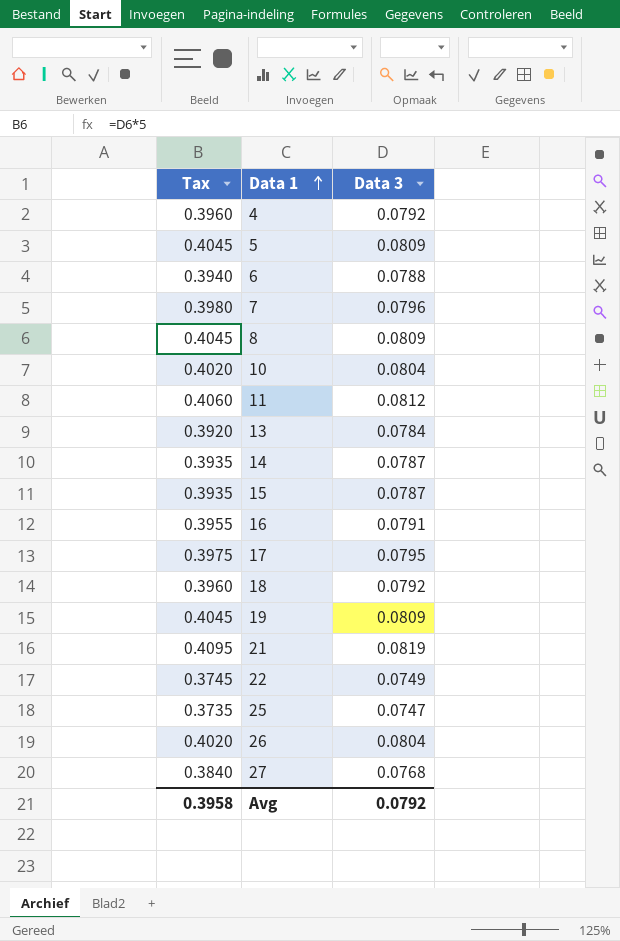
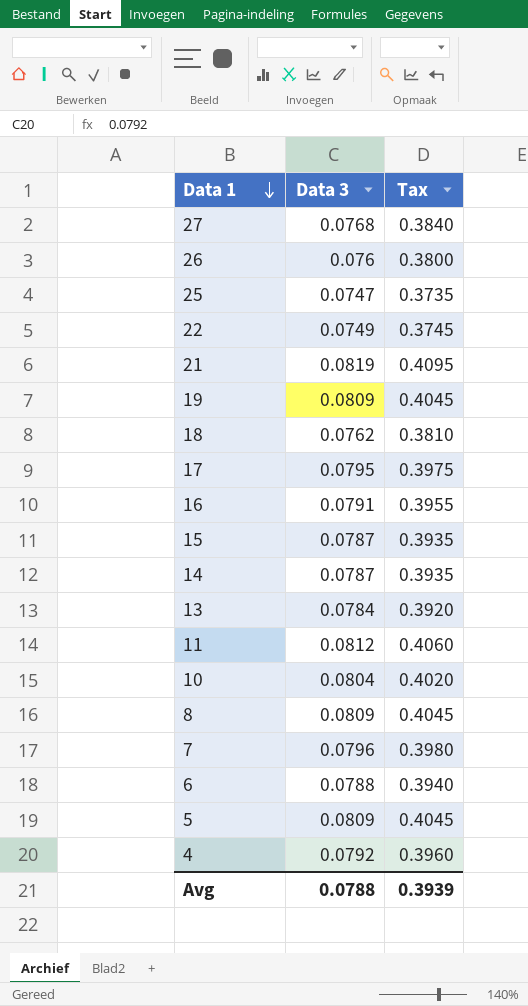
row order: Data 1 ascending -> Data 1 descending
column Tax | position: 1 -> 3
26 | Data 3: 0.0804 -> 0.076
26 | Tax: 0.4020 -> 0.3800
18 | Data 3: 0.0792 -> 0.0762
18 | Tax: 0.3960 -> 0.3810
Avg | Data 3: 0.0792 -> 0.0788
Avg | Tax: 0.3958 -> 0.3939

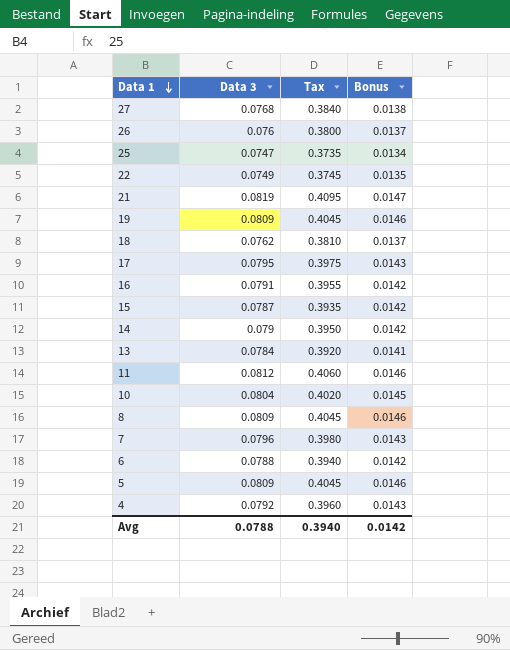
column Bonus | formula: none -> [Data 3] * 0.18
14 | Data 3: 0.0787 -> 0.079
14 | Tax: 0.3935 -> 0.3950
Avg | Tax: 0.3939 -> 0.3940

